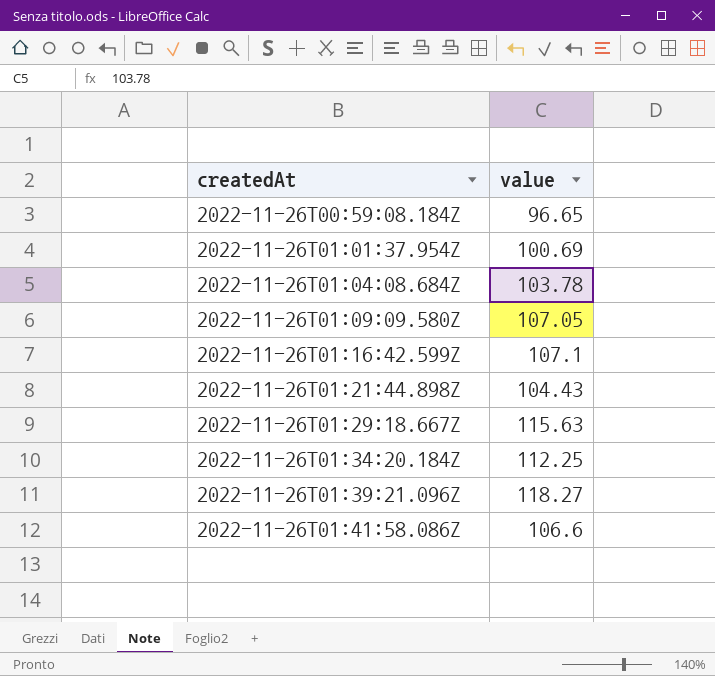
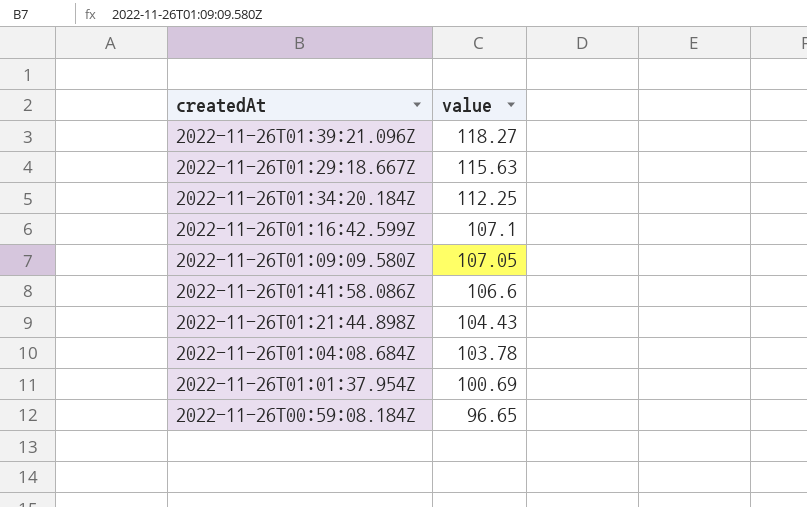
row order: createdAt ascending -> value descending

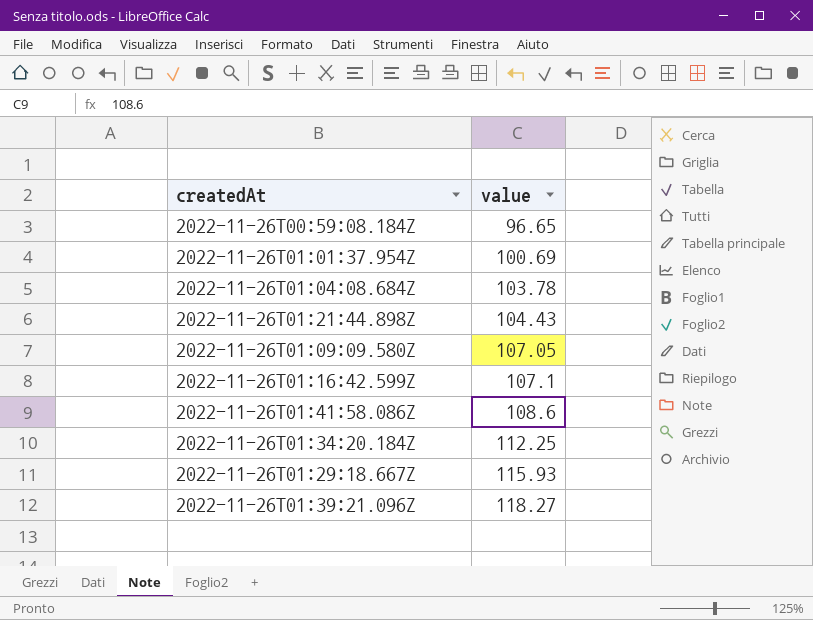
row order: value descending -> value ascending
2022-11-26T01:41:58.086Z | value: 106.6 -> 108.6
2022-11-26T01:29:18.667Z | value: 115.63 -> 115.93

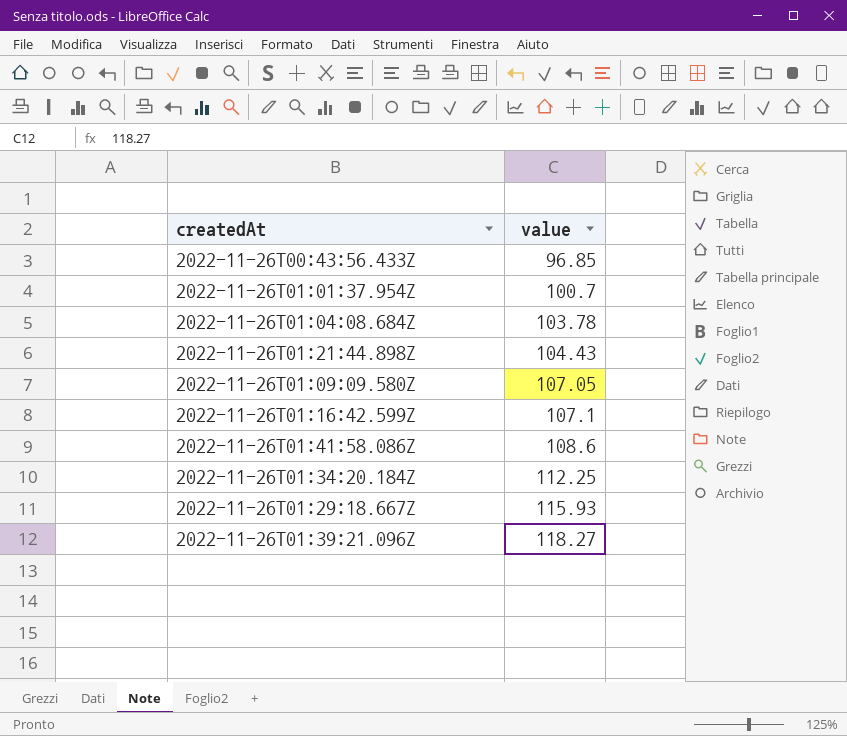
row 2022-11-26T00:59:08.184Z: 96.65 -> none
row 2022-11-26T00:43:56.433Z: none -> 96.85
2022-11-26T01:01:37.954Z | value: 100.69 -> 100.7

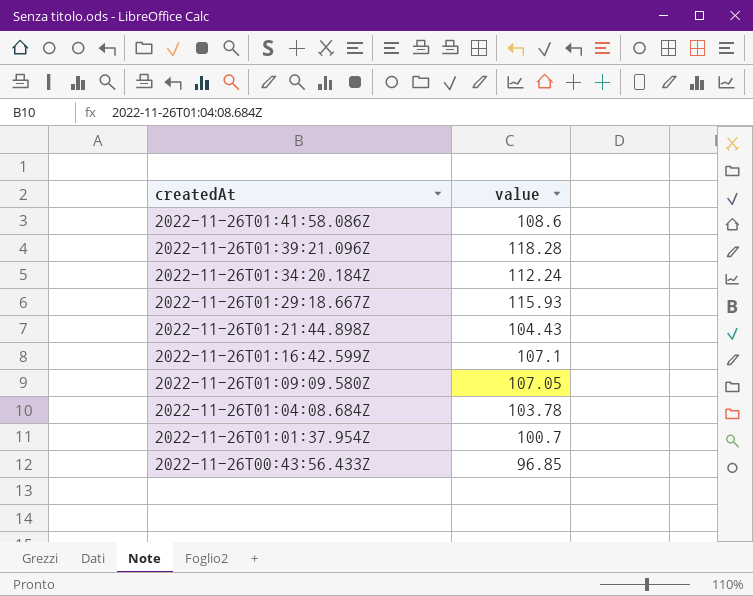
row order: value ascending -> createdAt descending
2022-11-26T01:39:21.096Z | value: 118.27 -> 118.28
2022-11-26T01:34:20.184Z | value: 112.25 -> 112.24

